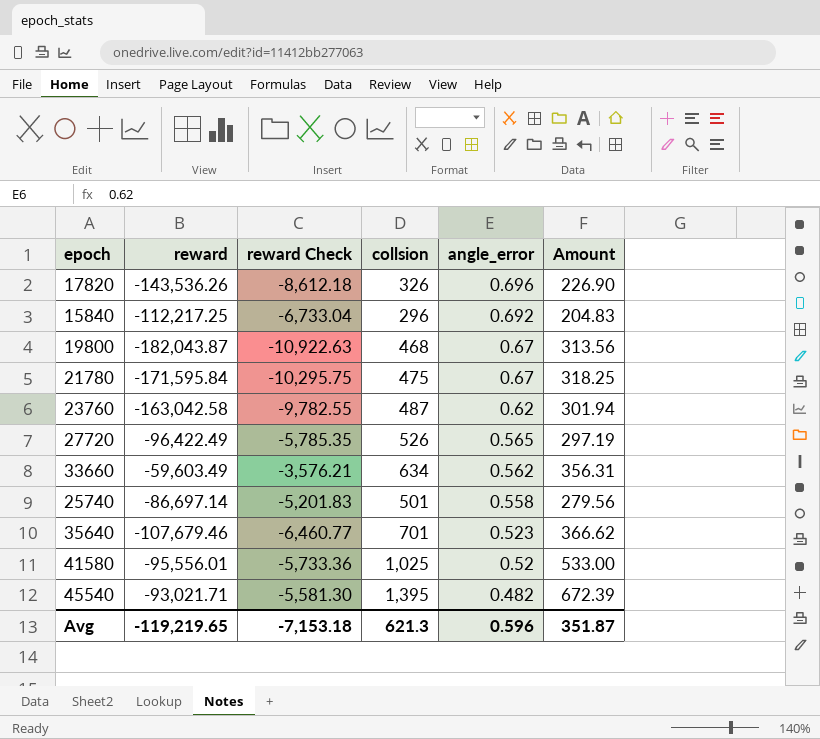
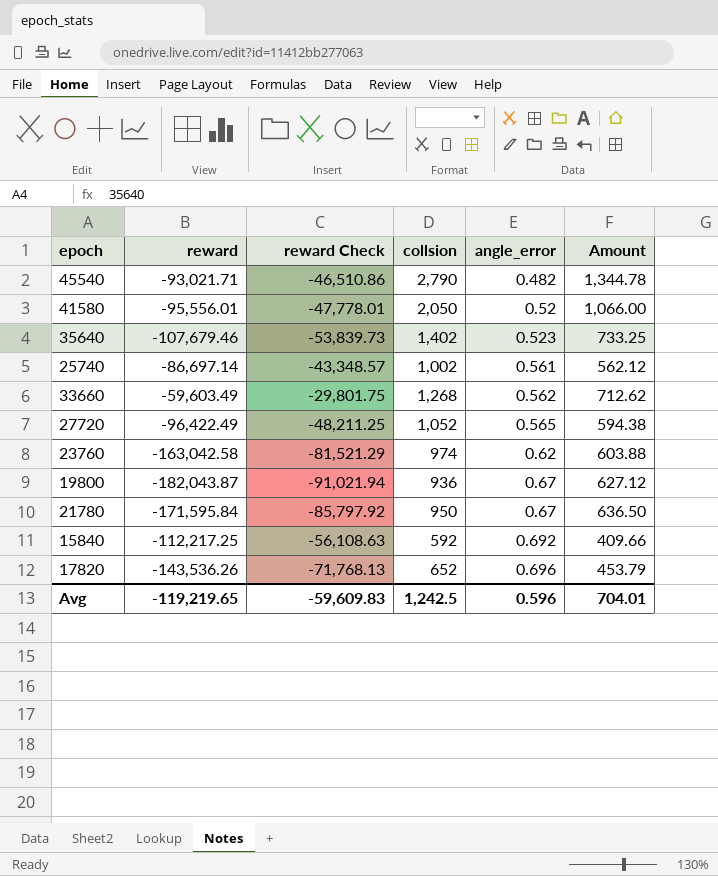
row order: angle_error descending -> angle_error ascending
column reward Check | formula: [reward] * 0.06 -> [reward] * 0.5
45540 | collsion: 1,395 -> 2,790
45540 | Amount: 672.39 -> 1,344.78
41580 | collsion: 1,025 -> 2,050
41580 | Amount: 533.00 -> 1,066.00
35640 | collsion: 701 -> 1,402
35640 | Amount: 366.62 -> 733.25
25740 | collsion: 501 -> 1,002
25740 | angle_error: 0.558 -> 0.561
25740 | Amount: 279.56 -> 562.12
33660 | collsion: 634 -> 1,268
33660 | Amount: 356.31 -> 712.62
27720 | collsion: 526 -> 1,052
27720 | Amount: 297.19 -> 594.38
23760 | collsion: 487 -> 974
23760 | Amount: 301.94 -> 603.88
19800 | collsion: 468 -> 936
19800 | Amount: 313.56 -> 627.12
21780 | collsion: 475 -> 950
21780 | Amount: 318.25 -> 636.50
15840 | collsion: 296 -> 592
15840 | Amount: 204.83 -> 409.66
17820 | collsion: 326 -> 652
17820 | Amount: 226.90 -> 453.79
Avg | reward Check: -7,153.18 -> -59,609.83
Avg | collsion: 621.3 -> 1,242.5
Avg | Amount: 351.87 -> 704.01

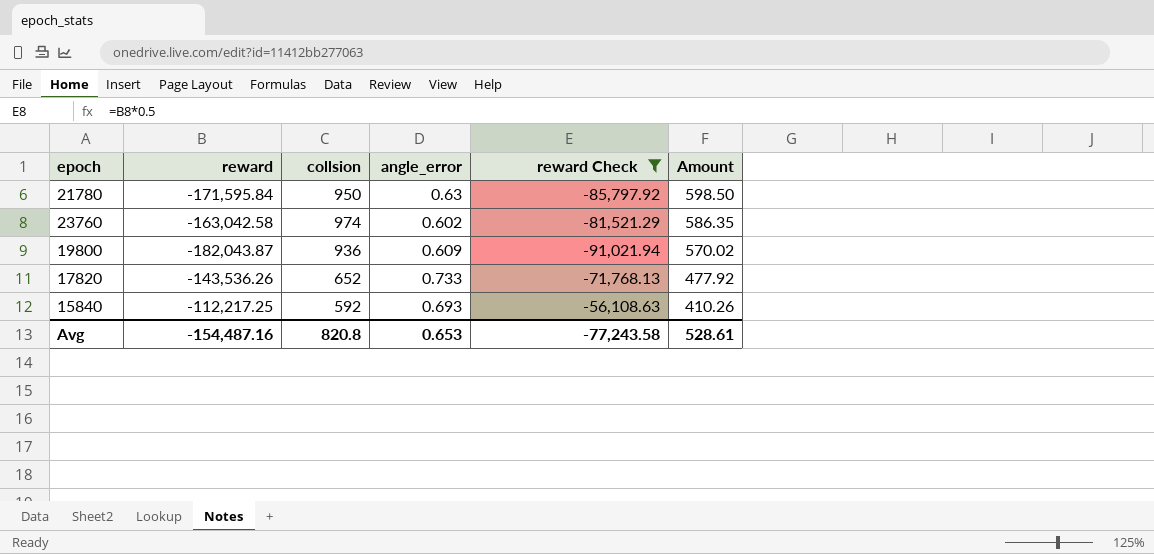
filter: none -> reward Check <= -56,108.63
row order: angle_error ascending -> Amount descending
column reward Check | position: 3 -> 5
21780 | angle_error: 0.67 -> 0.63
21780 | Amount: 636.50 -> 598.50
23760 | angle_error: 0.62 -> 0.602
23760 | Amount: 603.88 -> 586.35
19800 | angle_error: 0.67 -> 0.609
19800 | Amount: 627.12 -> 570.02
17820 | angle_error: 0.696 -> 0.733
17820 | Amount: 453.79 -> 477.92
15840 | angle_error: 0.692 -> 0.693
15840 | Amount: 409.66 -> 410.26
Avg | reward: -119,219.65 -> -154,487.16
Avg | collsion: 1,242.5 -> 820.8
Avg | angle_error: 0.596 -> 0.653
Avg | reward Check: -59,609.83 -> -77,243.58
Avg | Amount: 704.01 -> 528.61

